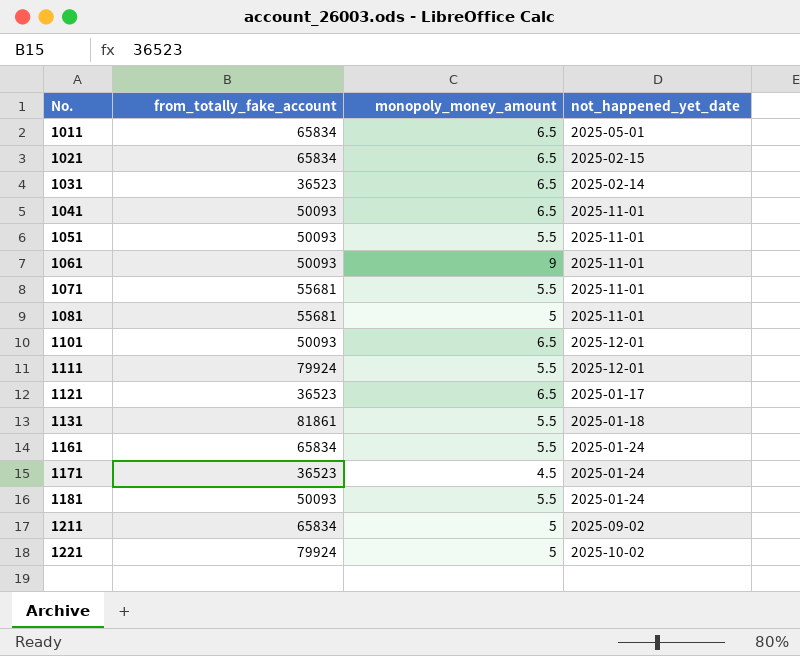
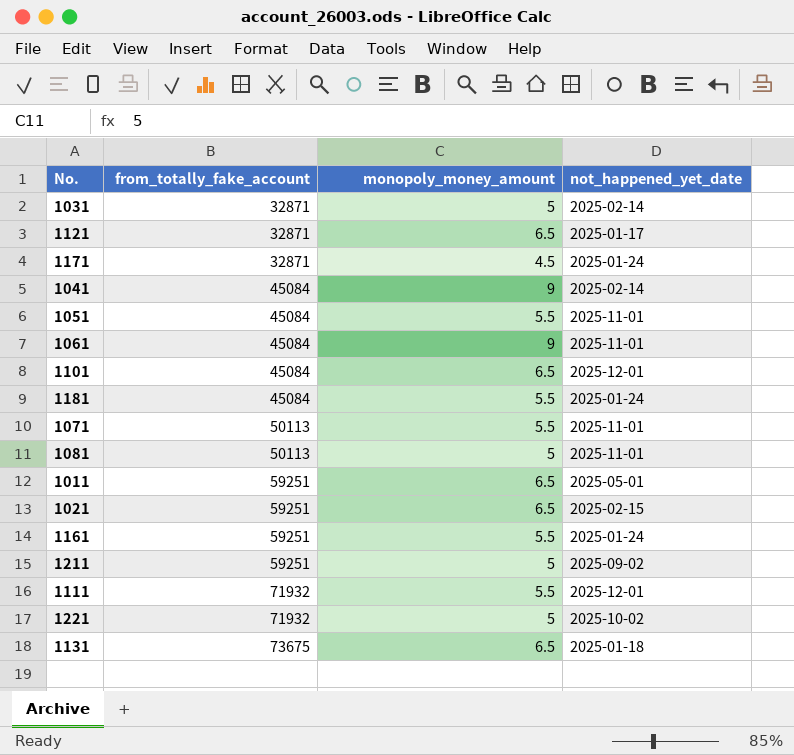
row order: No. ascending -> from_totally_fake_account ascending
1031 | from_totally_fake_account: 36523 -> 32871
1031 | monopoly_money_amount: 6.5 -> 5
1121 | from_totally_fake_account: 36523 -> 32871
1171 | from_totally_fake_account: 36523 -> 32871
1041 | from_totally_fake_account: 50093 -> 45084
1041 | monopoly_money_amount: 6.5 -> 9
1041 | not_happened_yet_date: 2025-11-01 -> 2025-02-14
1051 | from_totally_fake_account: 50093 -> 45084
1061 | from_totally_fake_account: 50093 -> 45084
1101 | from_totally_fake_account: 50093 -> 45084
1181 | from_totally_fake_account: 50093 -> 45084
1071 | from_totally_fake_account: 55681 -> 50113
1081 | from_totally_fake_account: 55681 -> 50113
1011 | from_totally_fake_account: 65834 -> 59251
1021 | from_totally_fake_account: 65834 -> 59251
1161 | from_totally_fake_account: 65834 -> 59251
1211 | from_totally_fake_account: 65834 -> 59251
1111 | from_totally_fake_account: 79924 -> 71932
1221 | from_totally_fake_account: 79924 -> 71932
1131 | from_totally_fake_account: 81861 -> 73675
1131 | monopoly_money_amount: 5.5 -> 6.5

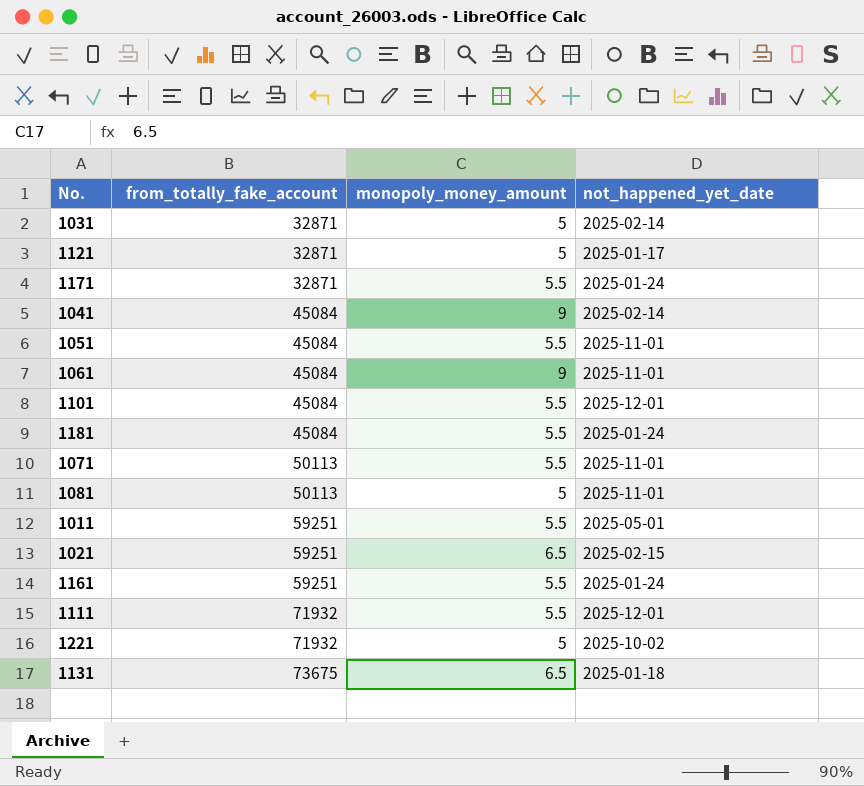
row 1211: 59251 | 5 | 2025-09-02 -> none
1121 | monopoly_money_amount: 6.5 -> 5
1171 | monopoly_money_amount: 4.5 -> 5.5
1101 | monopoly_money_amount: 6.5 -> 5.5
1011 | monopoly_money_amount: 6.5 -> 5.5

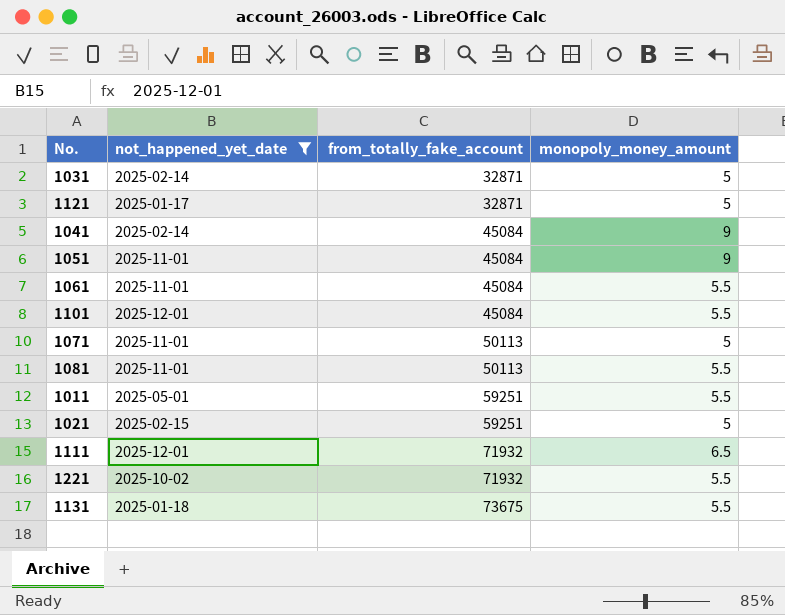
filter: none -> not_happened_yet_date != 2025-01-24
column not_happened_yet_date | position: 4 -> 2
1051 | monopoly_money_amount: 5.5 -> 9
1061 | monopoly_money_amount: 9 -> 5.5
1071 | monopoly_money_amount: 5.5 -> 5
1081 | monopoly_money_amount: 5 -> 5.5
1021 | monopoly_money_amount: 6.5 -> 5
1111 | monopoly_money_amount: 5.5 -> 6.5
1221 | monopoly_money_amount: 5 -> 5.5
1131 | monopoly_money_amount: 6.5 -> 5.5

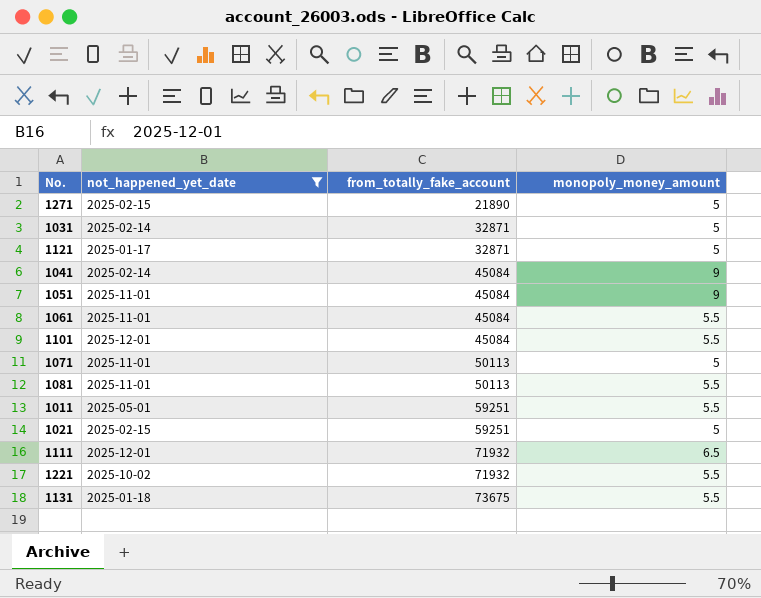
row 1271: none -> 2025-02-15 | 21890 | 5

